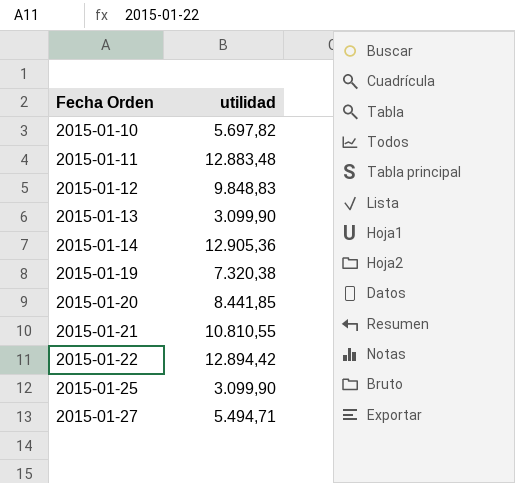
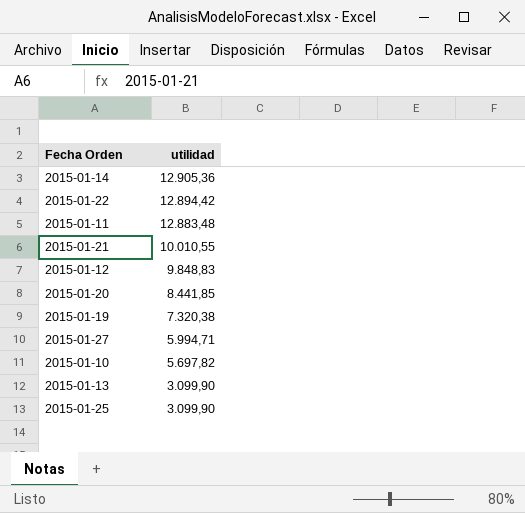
row order: Fecha Orden ascending -> utilidad descending
2015-01-21 | utilidad: 10.810,55 -> 10.010,55
2015-01-27 | utilidad: 5.494,71 -> 5.994,71

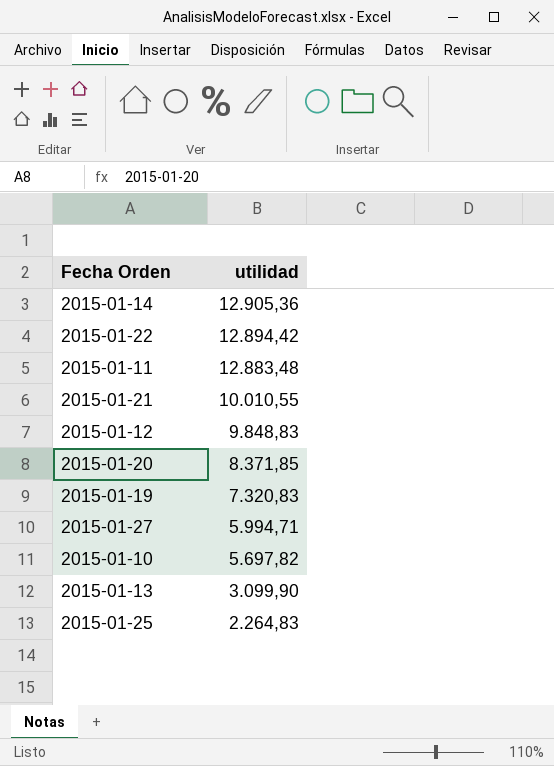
2015-01-20 | utilidad: 8.441,85 -> 8.371,85
2015-01-19 | utilidad: 7.320,38 -> 7.320,83
2015-01-25 | utilidad: 3.099,90 -> 2.264,83

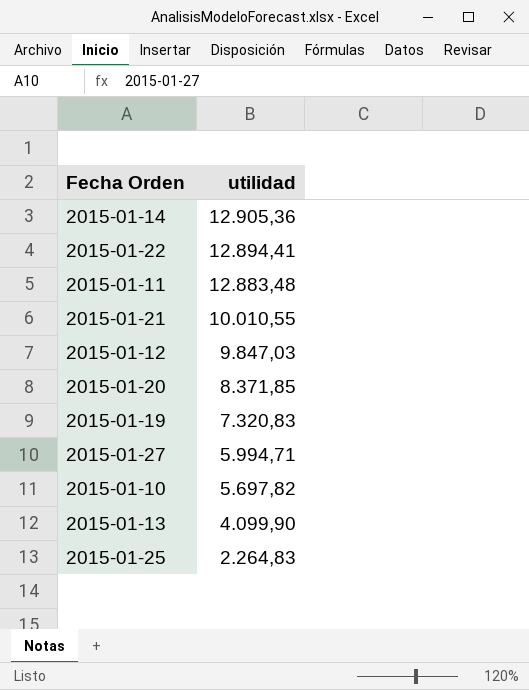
2015-01-22 | utilidad: 12.894,42 -> 12.894,41
2015-01-12 | utilidad: 9.848,83 -> 9.847,03
2015-01-13 | utilidad: 3.099,90 -> 4.099,90

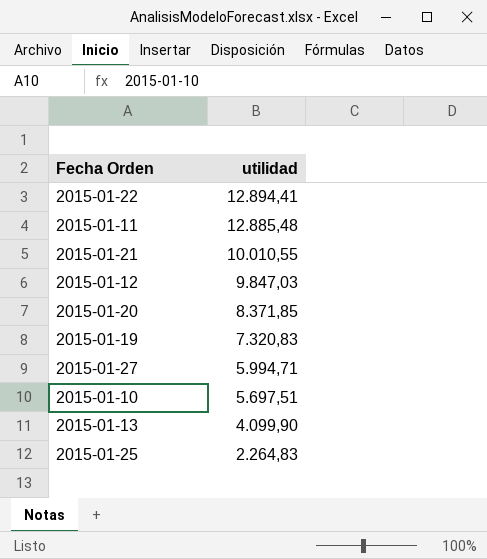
row 2015-01-14: 12.905,36 -> none
2015-01-11 | utilidad: 12.883,48 -> 12.885,48
2015-01-10 | utilidad: 5.697,82 -> 5.697,51

